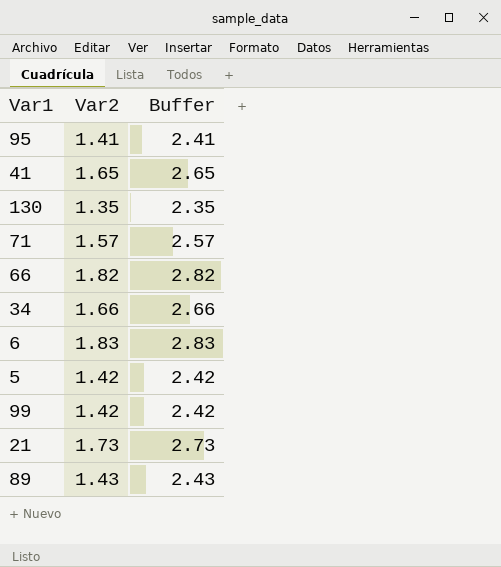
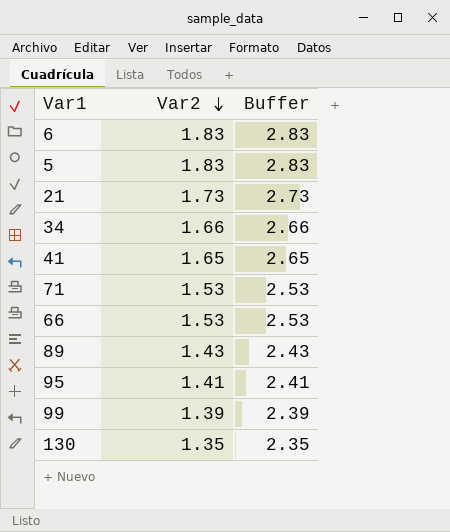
row order: none -> Var2 descending
5 | Var2: 1.42 -> 1.83
5 | Buffer: 2.42 -> 2.83
71 | Var2: 1.57 -> 1.53
71 | Buffer: 2.57 -> 2.53
66 | Var2: 1.82 -> 1.53
66 | Buffer: 2.82 -> 2.53
99 | Var2: 1.42 -> 1.39
99 | Buffer: 2.42 -> 2.39

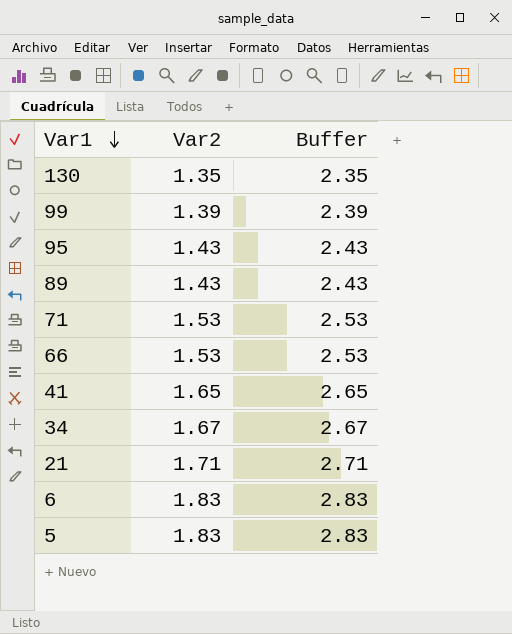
row order: Var2 descending -> Var1 descending
95 | Var2: 1.41 -> 1.43
95 | Buffer: 2.41 -> 2.43
34 | Var2: 1.66 -> 1.67
34 | Buffer: 2.66 -> 2.67
21 | Var2: 1.73 -> 1.71
21 | Buffer: 2.73 -> 2.71

